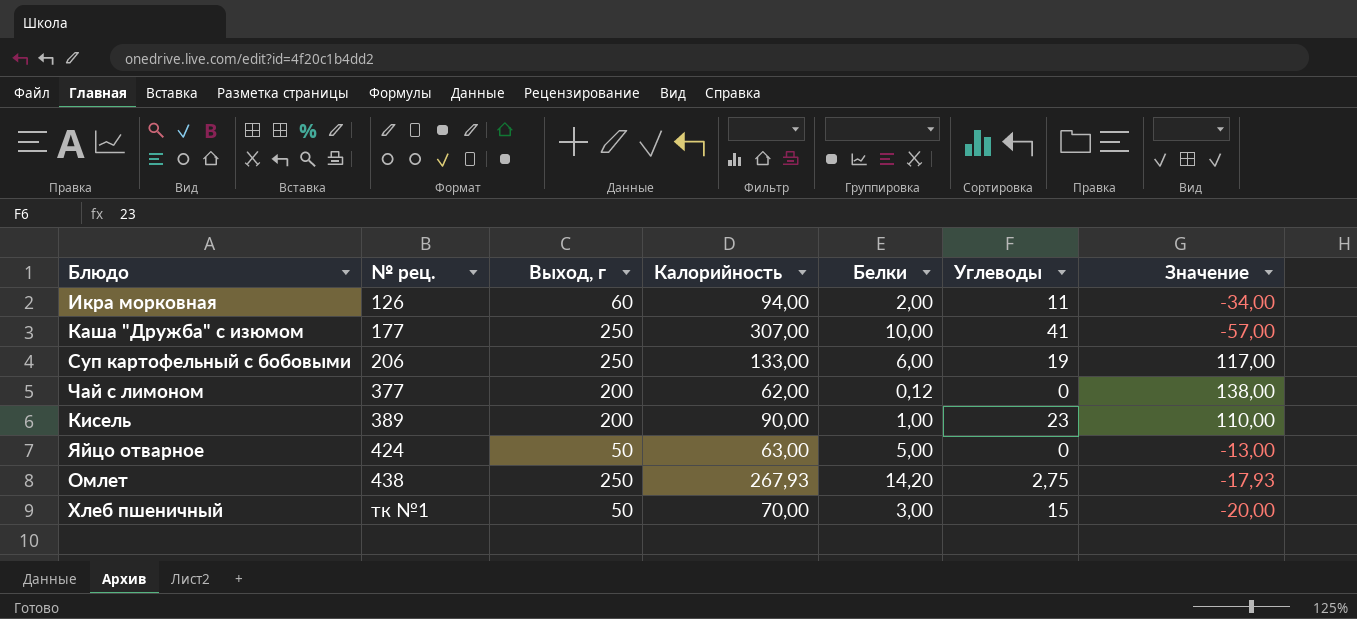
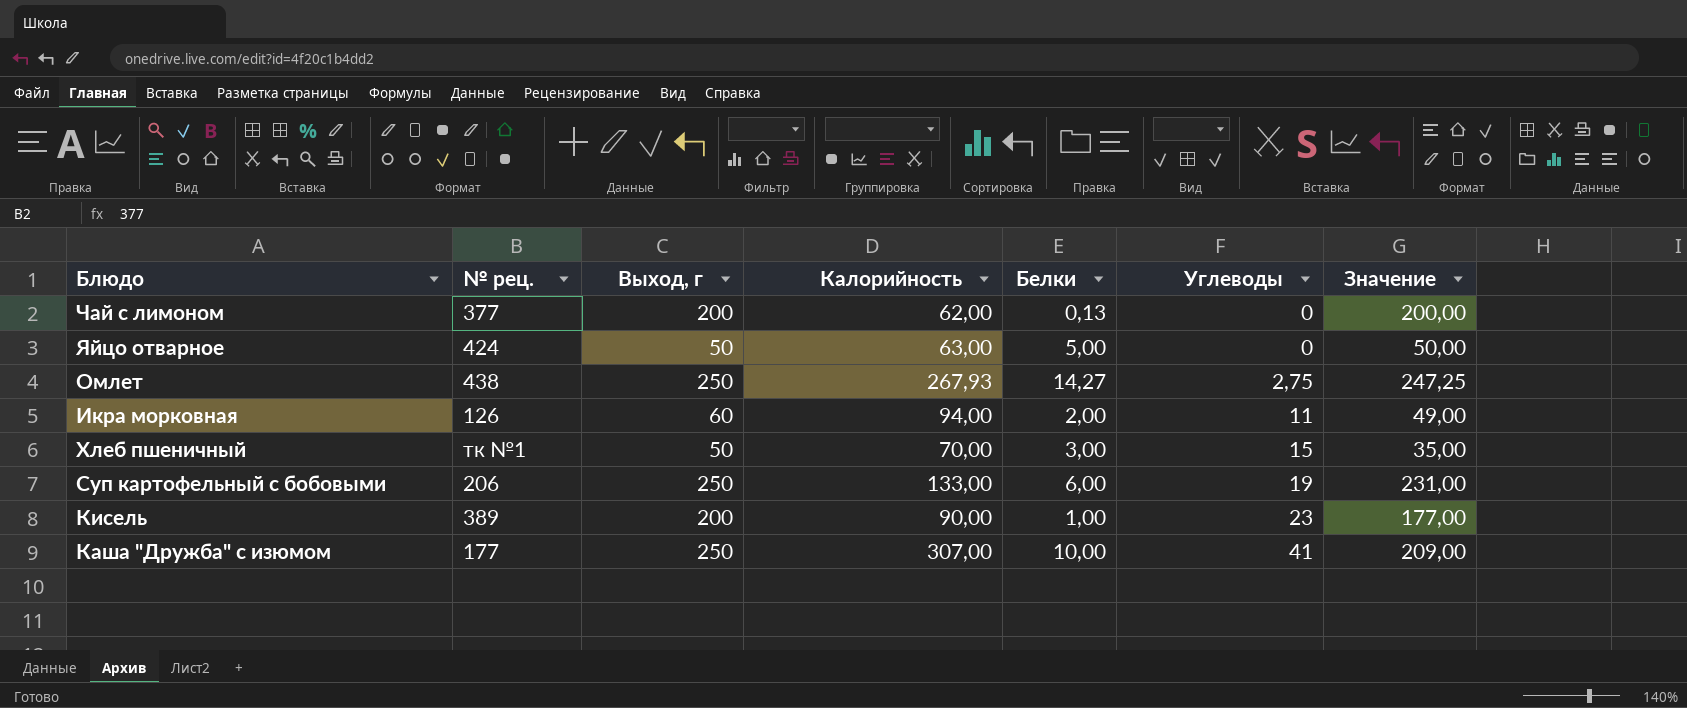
row order: № рец. ascending -> Углеводы ascending
column Значение | formula: [Выход, г] - [Калорийность] -> [Выход, г] - [Углеводы]
Чай с лимоном | Белки: 0,12 -> 0,13
Омлет | Белки: 14,20 -> 14,27

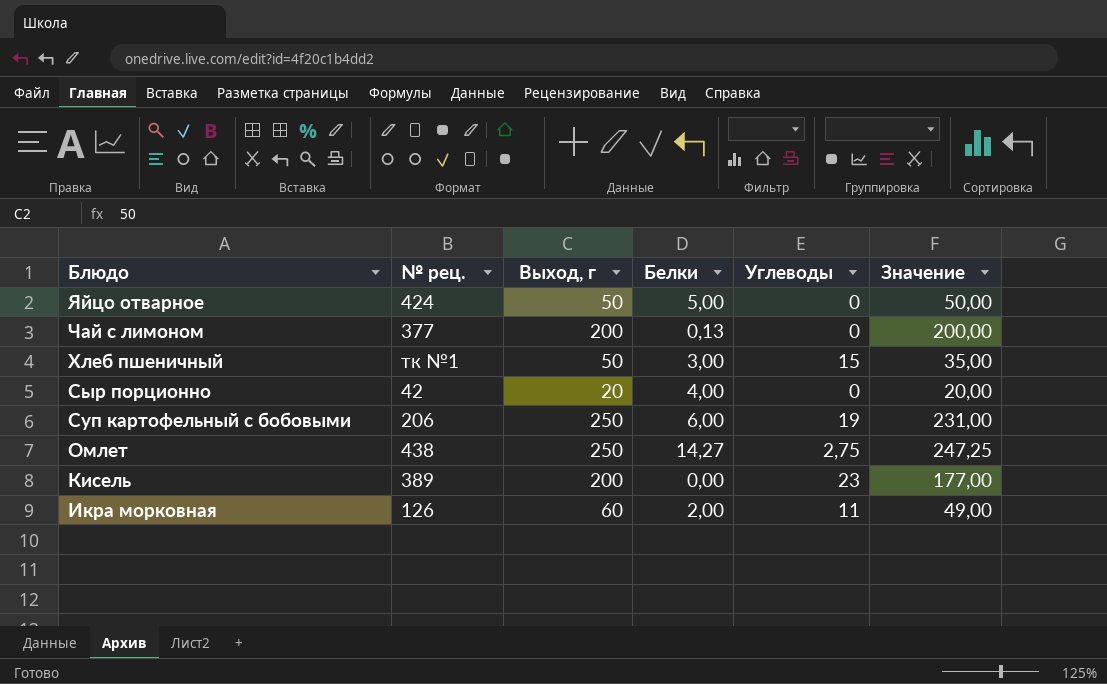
row order: Углеводы ascending -> Блюдо descending
column Калорийность | position: 4 -> none
row Каша "Дружба" с изюмом: 177 | 250 | 307,00 | 10,00 | 41 | 209,00 -> none
row Сыр порционно: none -> 42 | 20 | 4,00 | 0 | 20,00
Кисель | Белки: 1,00 -> 0,00

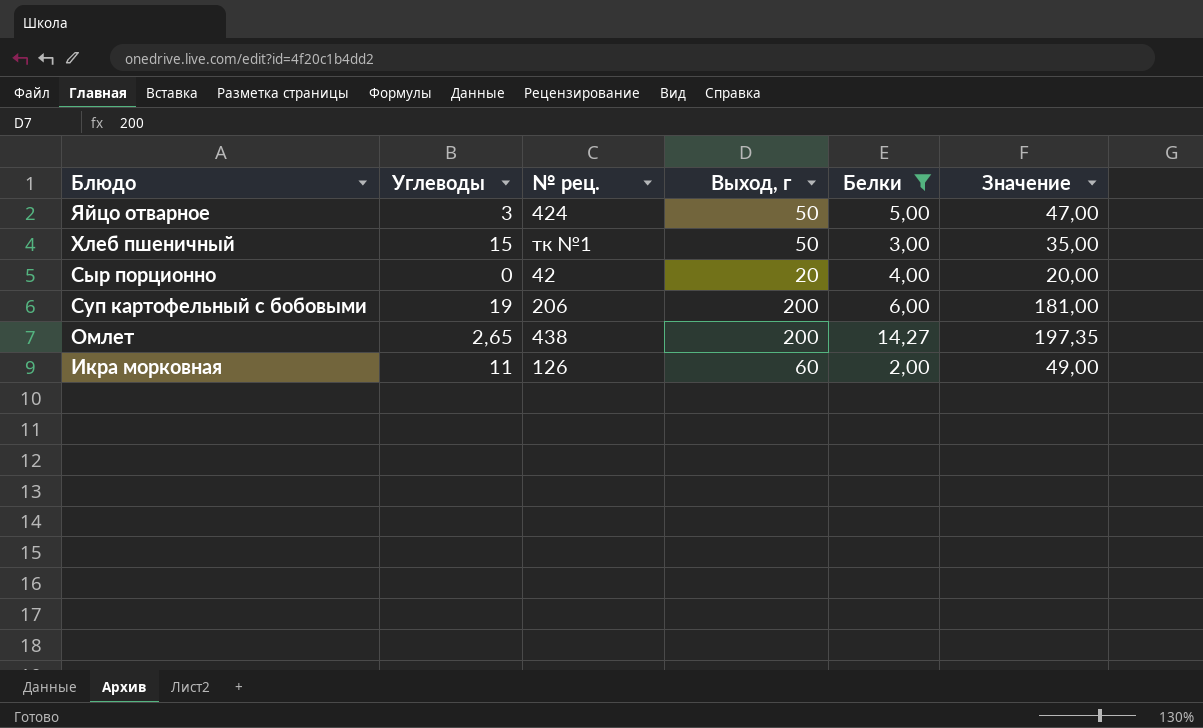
filter: none -> Белки >= 2,00
column Углеводы | position: 5 -> 2
Яйцо отварное | Углеводы: 0 -> 3
Яйцо отварное | Значение: 50,00 -> 47,00
Суп картофельный с бобовыми | Выход, г: 250 -> 200
Суп картофельный с бобовыми | Значение: 231,00 -> 181,00
Омлет | Углеводы: 2,75 -> 2,65
Омлет | Выход, г: 250 -> 200
Омлет | Значение: 247,25 -> 197,35

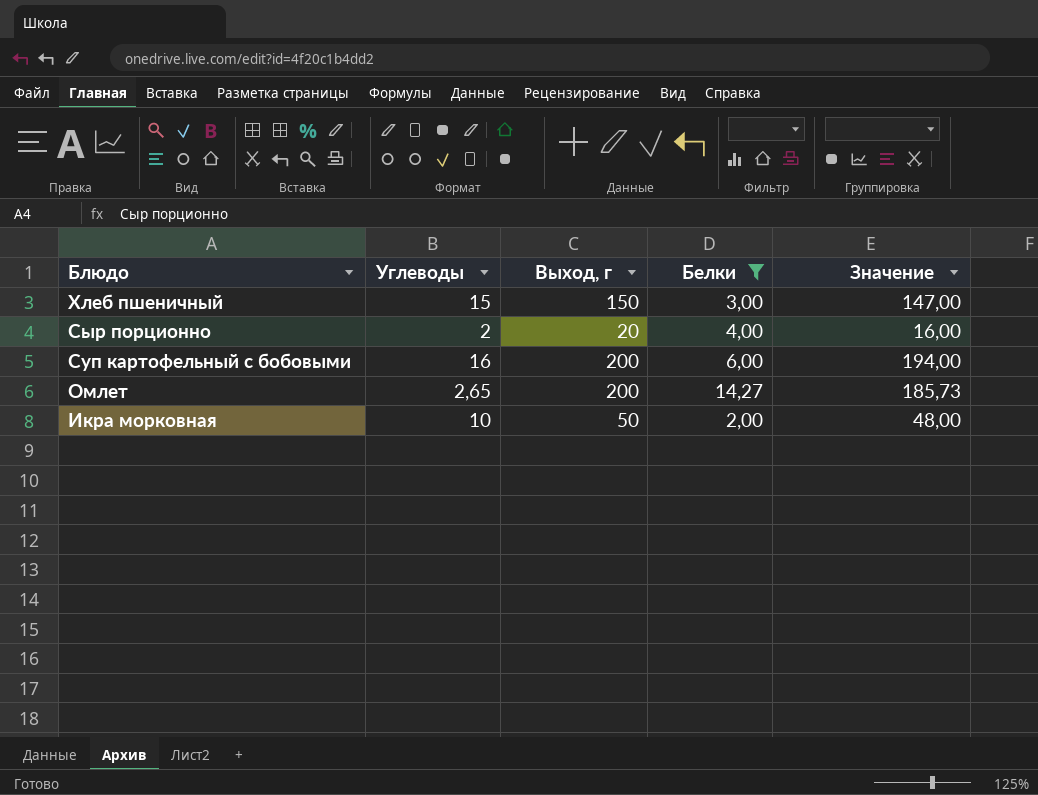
column № рец. | position: 3 -> none
column Значение | formula: [Выход, г] - [Углеводы] -> [Выход, г] - [Белки]
row Яйцо отварное: 3 | 424 | 50 | 5,00 | 47,00 -> none
Хлеб пшеничный | Выход, г: 50 -> 150
Сыр порционно | Углеводы: 0 -> 2
Суп картофельный с бобовыми | Углеводы: 19 -> 16
Икра морковная | Углеводы: 11 -> 10
Икра морковная | Выход, г: 60 -> 50

